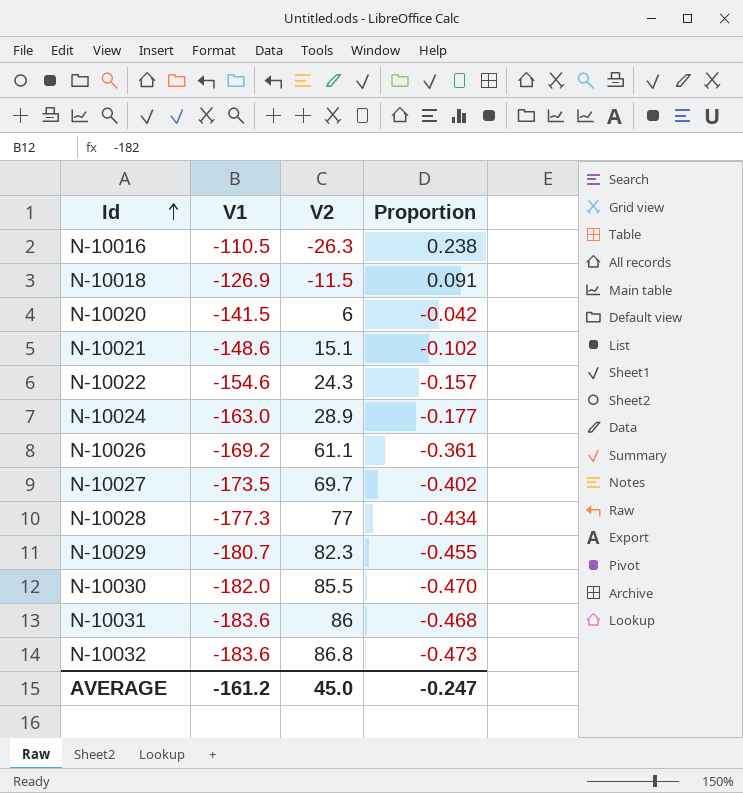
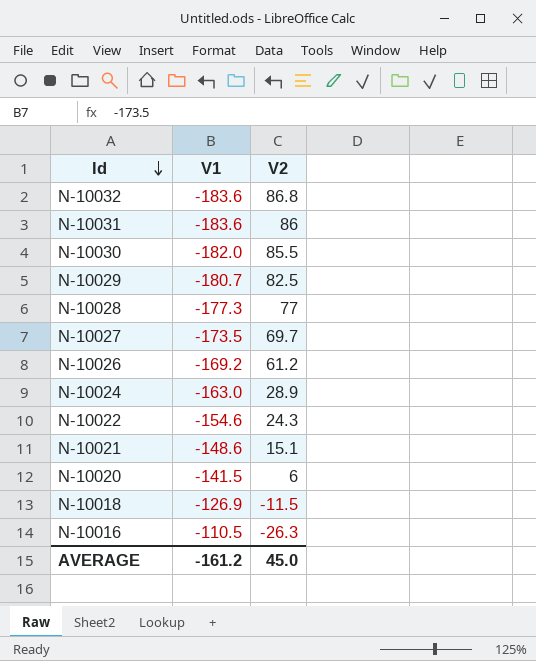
row order: Id ascending -> Id descending
column Proportion | formula: [V2] / [V1] -> none
N-10029 | V2: 82.3 -> 82.5
N-10026 | V2: 61.1 -> 61.2

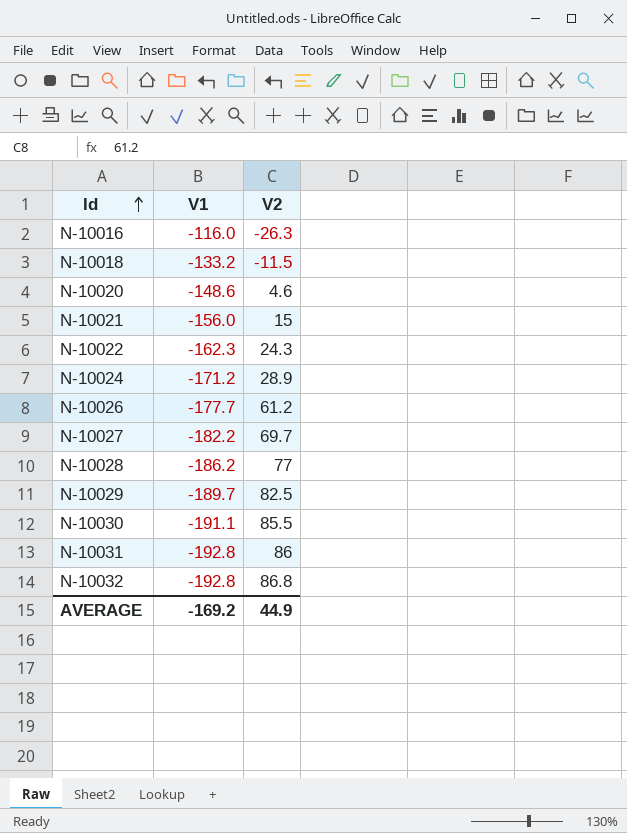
row order: Id descending -> Id ascending
N-10016 | V1: -110.5 -> -116.0
N-10018 | V1: -126.9 -> -133.2
N-10020 | V1: -141.5 -> -148.6
N-10020 | V2: 6 -> 4.6
N-10021 | V1: -148.6 -> -156.0
N-10021 | V2: 15.1 -> 15
N-10022 | V1: -154.6 -> -162.3
N-10024 | V1: -163.0 -> -171.2
N-10026 | V1: -169.2 -> -177.7
N-10027 | V1: -173.5 -> -182.2
N-10028 | V1: -177.3 -> -186.2
N-10029 | V1: -180.7 -> -189.7
N-10030 | V1: -182.0 -> -191.1
N-10031 | V1: -183.6 -> -192.8
N-10032 | V1: -183.6 -> -192.8
AVERAGE | V1: -161.2 -> -169.2
AVERAGE | V2: 45.0 -> 44.9

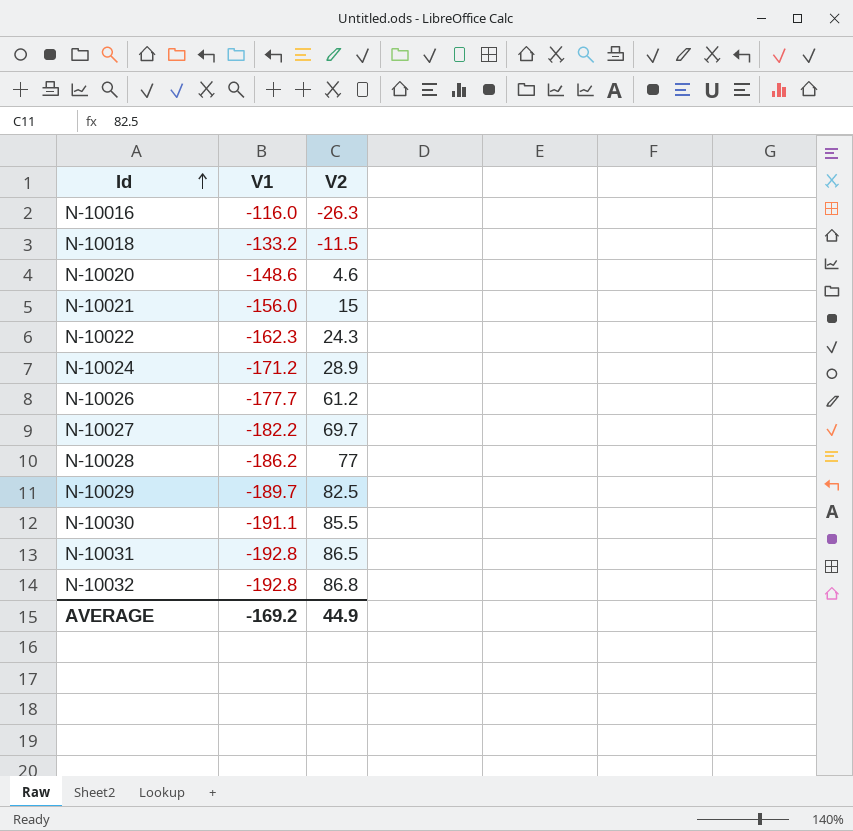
N-10031 | V2: 86 -> 86.5

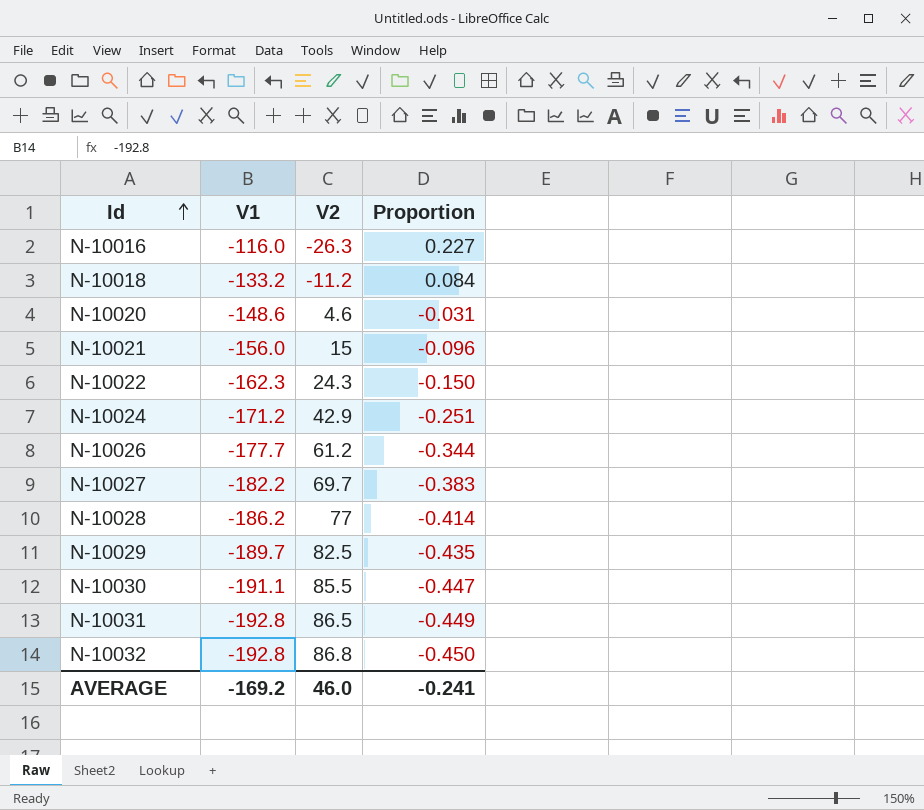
column Proportion | formula: none -> [V2] / [V1]
N-10018 | V2: -11.5 -> -11.2
N-10024 | V2: 28.9 -> 42.9
AVERAGE | V2: 44.9 -> 46.0

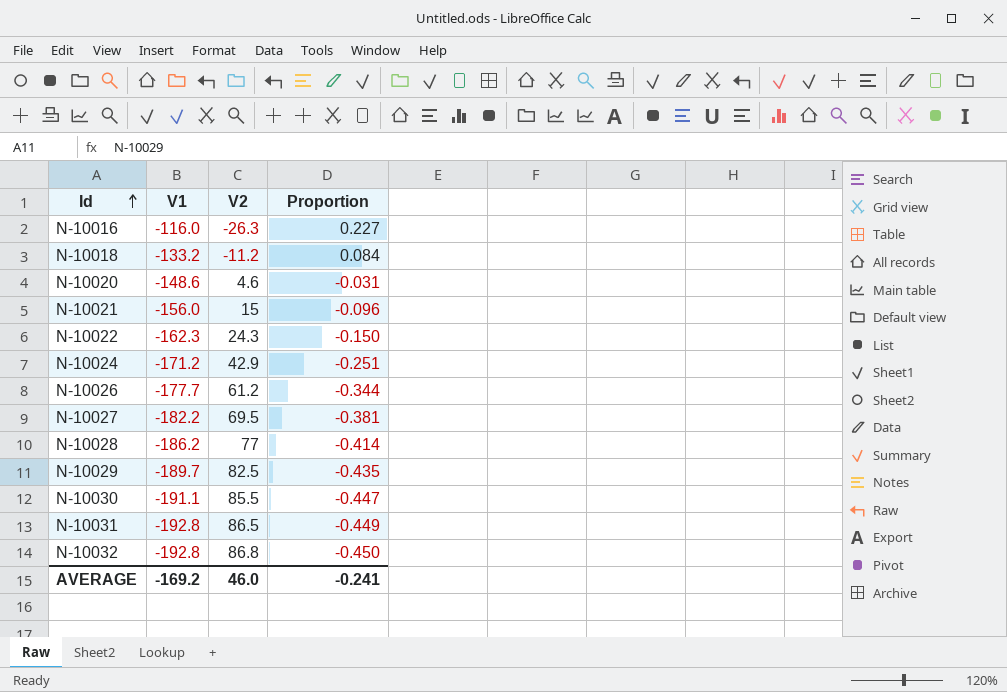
N-10027 | V2: 69.7 -> 69.5
N-10027 | Proportion: -0.383 -> -0.381

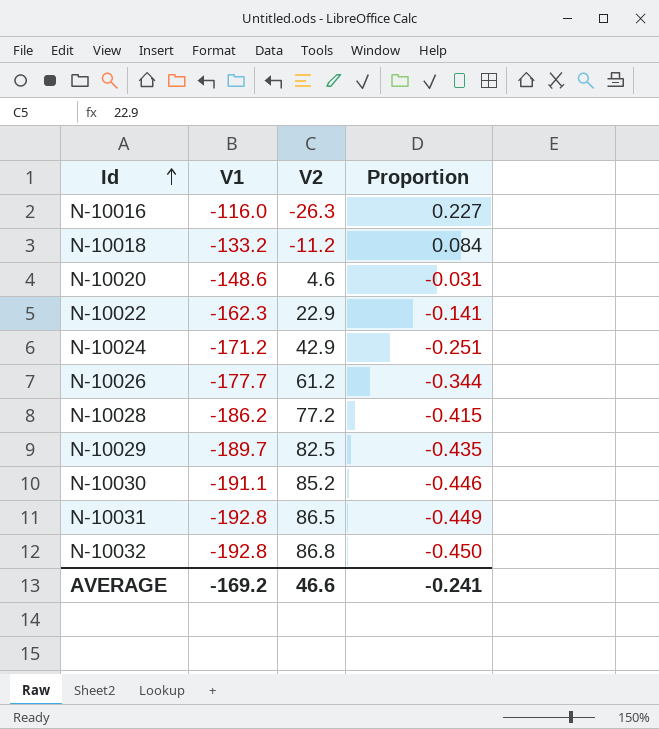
row N-10021: -156.0 | 15 | -0.096 -> none
row N-10027: -182.2 | 69.5 | -0.381 -> none
N-10022 | V2: 24.3 -> 22.9
N-10022 | Proportion: -0.150 -> -0.141
N-10028 | V2: 77 -> 77.2
N-10028 | Proportion: -0.414 -> -0.415
N-10030 | V2: 85.5 -> 85.2
N-10030 | Proportion: -0.447 -> -0.446
AVERAGE | V2: 46.0 -> 46.6

